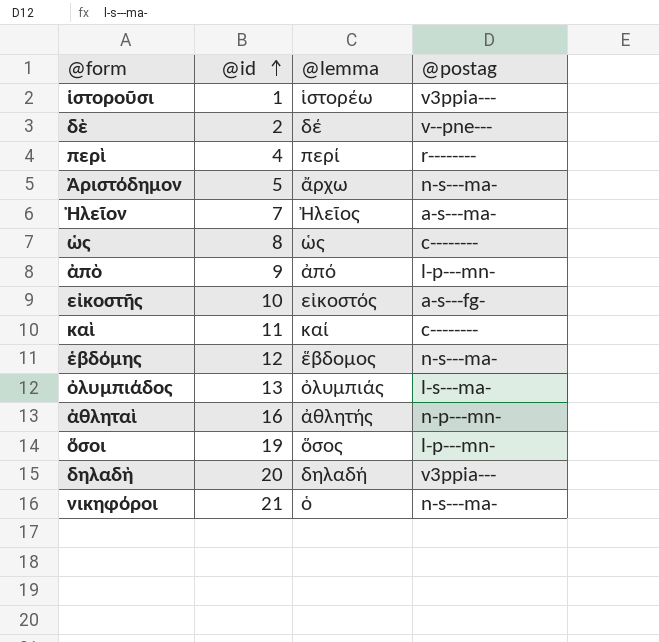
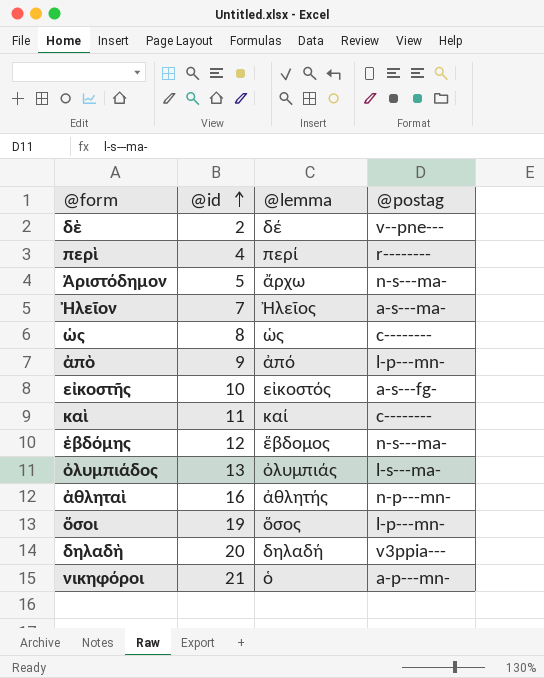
row ἱστοροῦσι: 1 | ἱστορέω | v3ppia--- -> none
νικηφόροι | @postag: n-s---ma- -> a-p---mn-

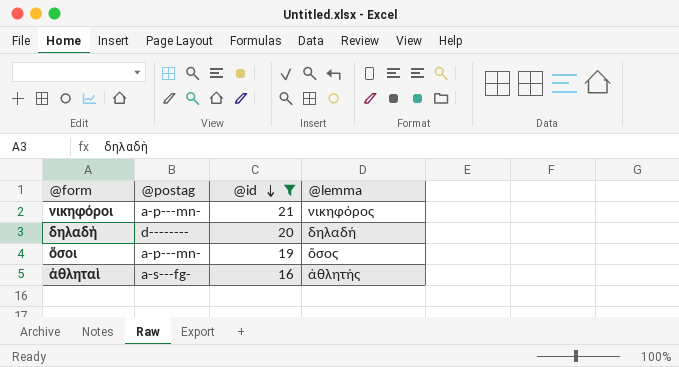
filter: none -> @id >= 16
row order: @id ascending -> @id descending
column @postag | position: 4 -> 2
νικηφόροι | @lemma: ὁ -> νικηφόρος
δηλαδὴ | @postag: v3ppia--- -> d--------
ὅσοι | @postag: l-p---mn- -> a-p---mn-
ἀθληταὶ | @postag: n-p---mn- -> a-s---fg-

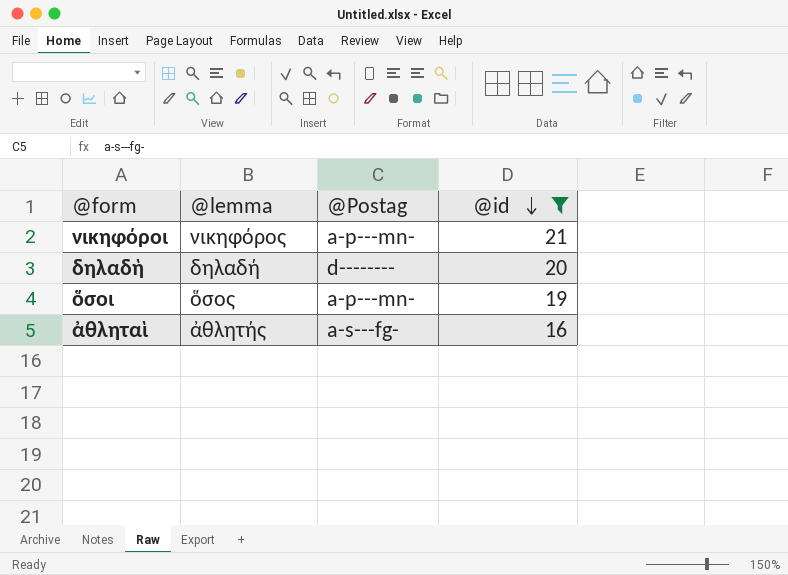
column @lemma | position: 4 -> 2
column name: @postag -> @Postag

